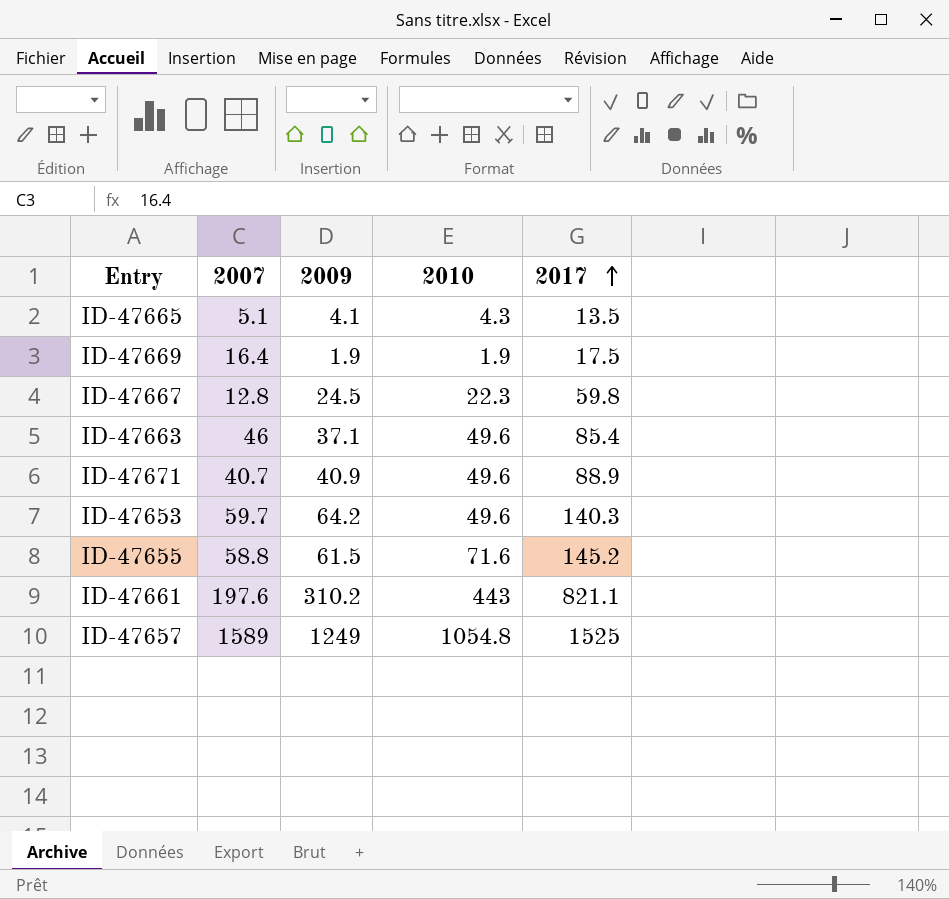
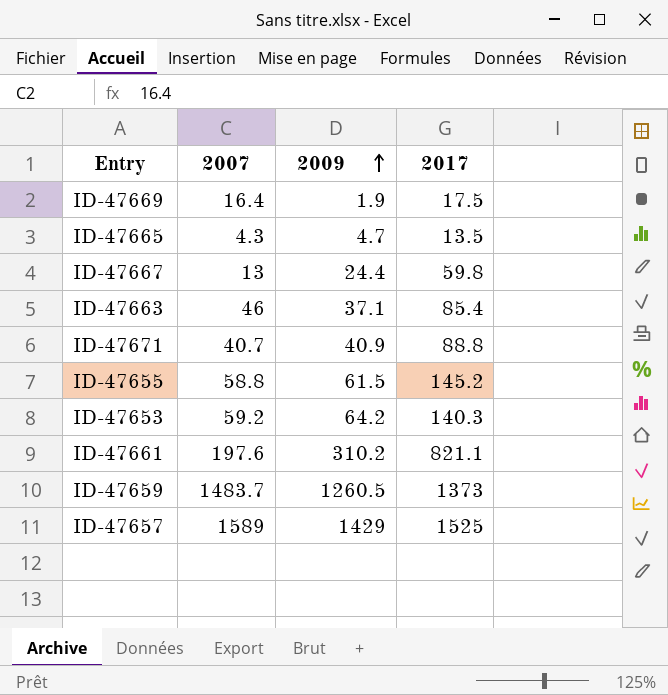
row order: 2017 ascending -> 2009 ascending
column 2010 | position: 4 -> none
ID-47665 | 2007: 5.1 -> 4.3
ID-47665 | 2009: 4.1 -> 4.7
ID-47667 | 2007: 12.8 -> 13
ID-47667 | 2009: 24.5 -> 24.4
ID-47671 | 2017: 88.9 -> 88.8
ID-47653 | 2007: 59.7 -> 59.2
row ID-47659: none -> 1483.7 | 1260.5 | 1373
ID-47657 | 2009: 1249 -> 1429

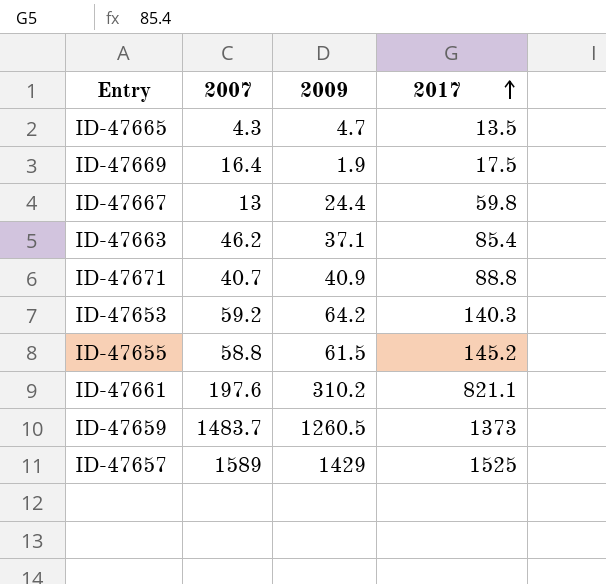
row order: 2009 ascending -> 2017 ascending
ID-47663 | 2007: 46 -> 46.2

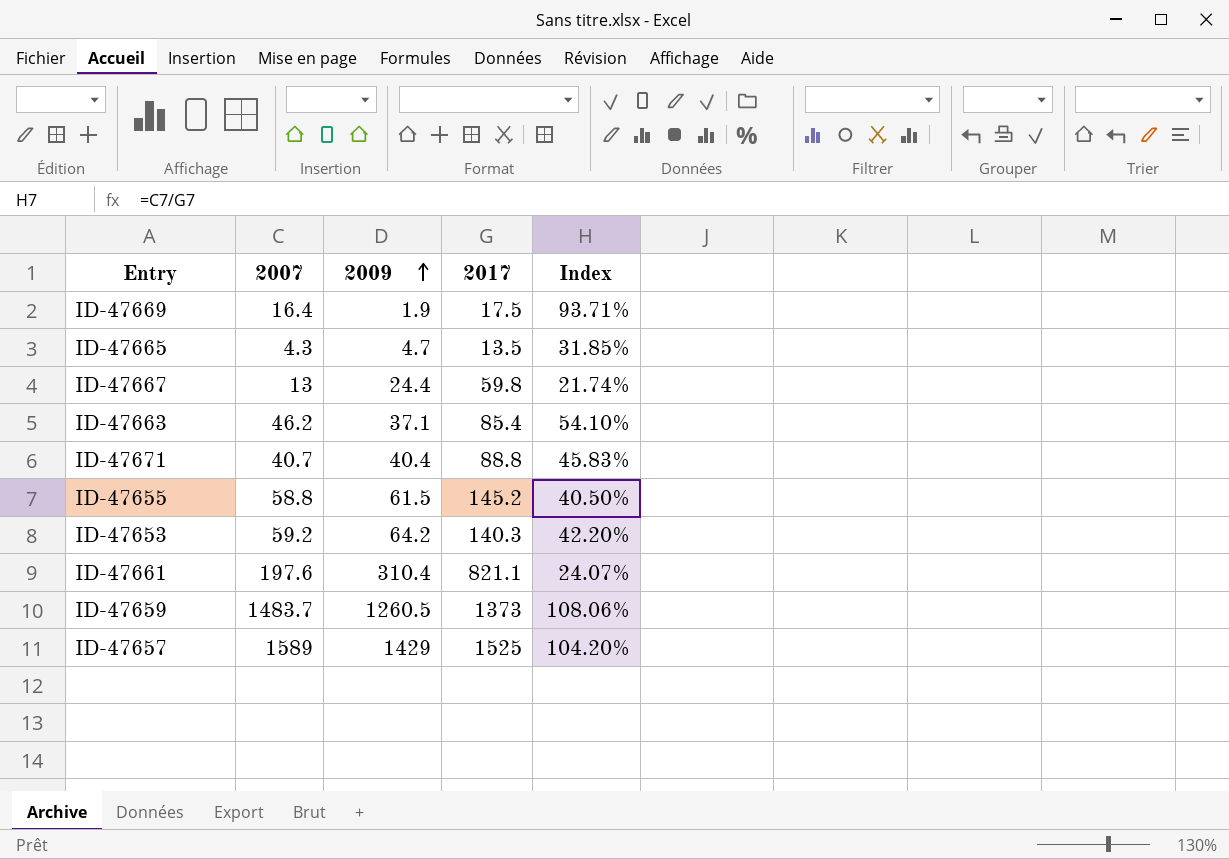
row order: 2017 ascending -> 2009 ascending
column Index | formula: none -> [2007] / [2017]
ID-47671 | 2009: 40.9 -> 40.4
ID-47661 | 2009: 310.2 -> 310.4

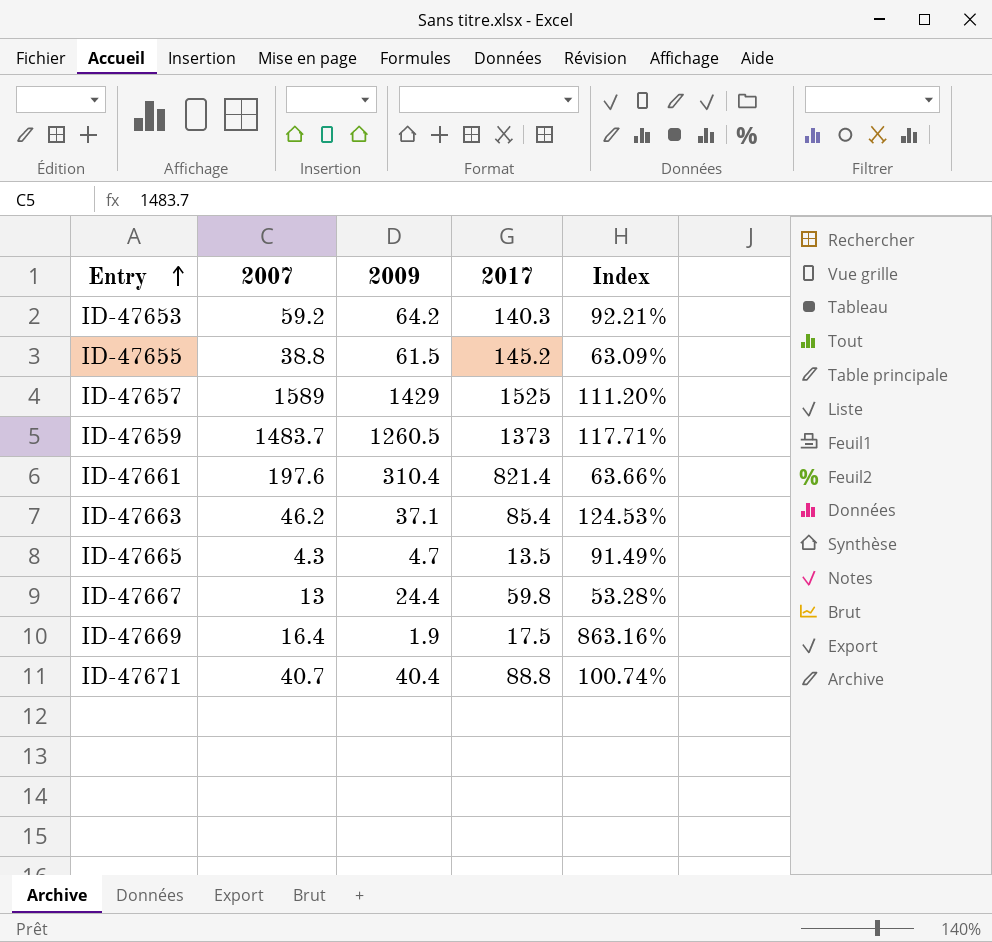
row order: 2009 ascending -> Entry ascending
column Index | formula: [2007] / [2017] -> [2007] / [2009]
ID-47655 | 2007: 58.8 -> 38.8
ID-47661 | 2017: 821.1 -> 821.4

